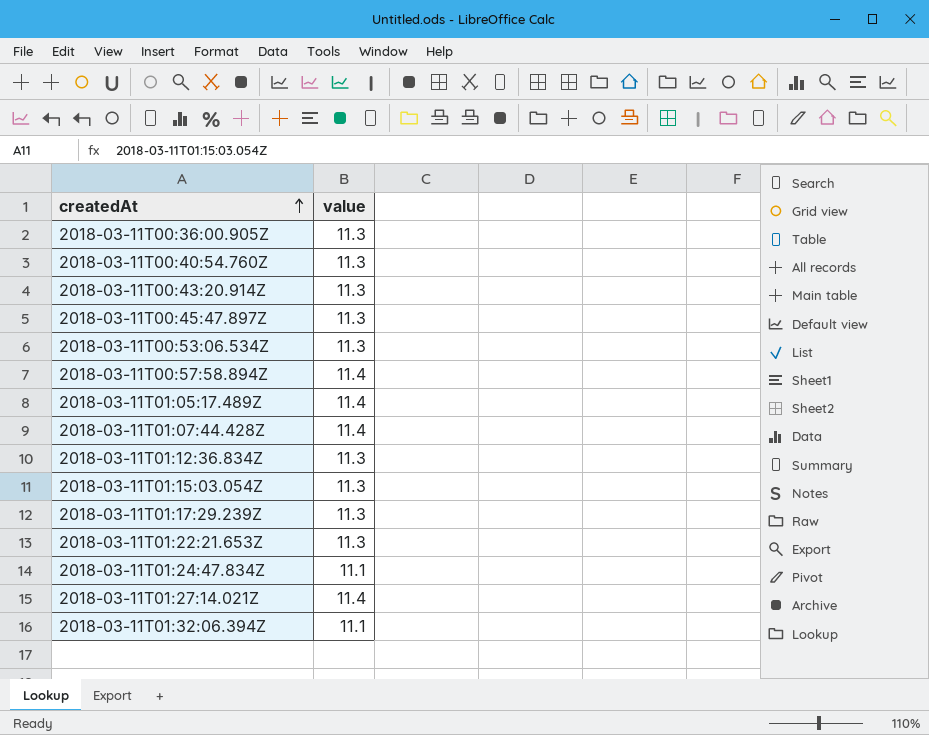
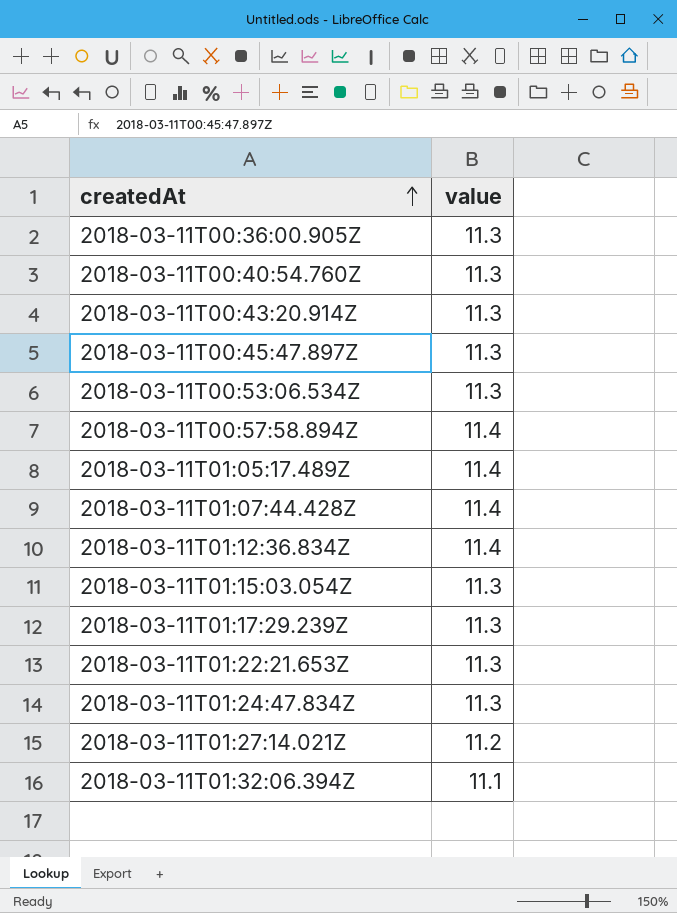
2018-03-11T01:12:36.834Z | value: 11.3 -> 11.4
2018-03-11T01:24:47.834Z | value: 11.1 -> 11.3
2018-03-11T01:27:14.021Z | value: 11.4 -> 11.2

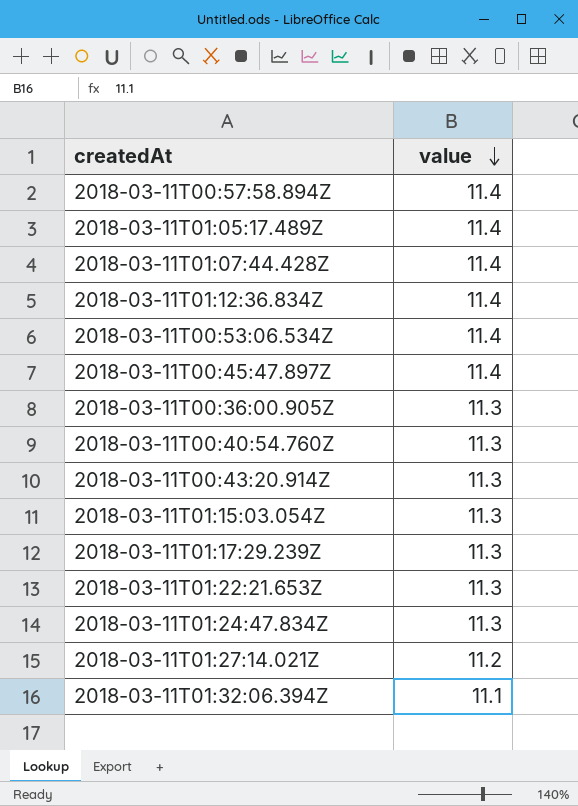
row order: createdAt ascending -> value descending
2018-03-11T00:53:06.534Z | value: 11.3 -> 11.4
2018-03-11T00:45:47.897Z | value: 11.3 -> 11.4

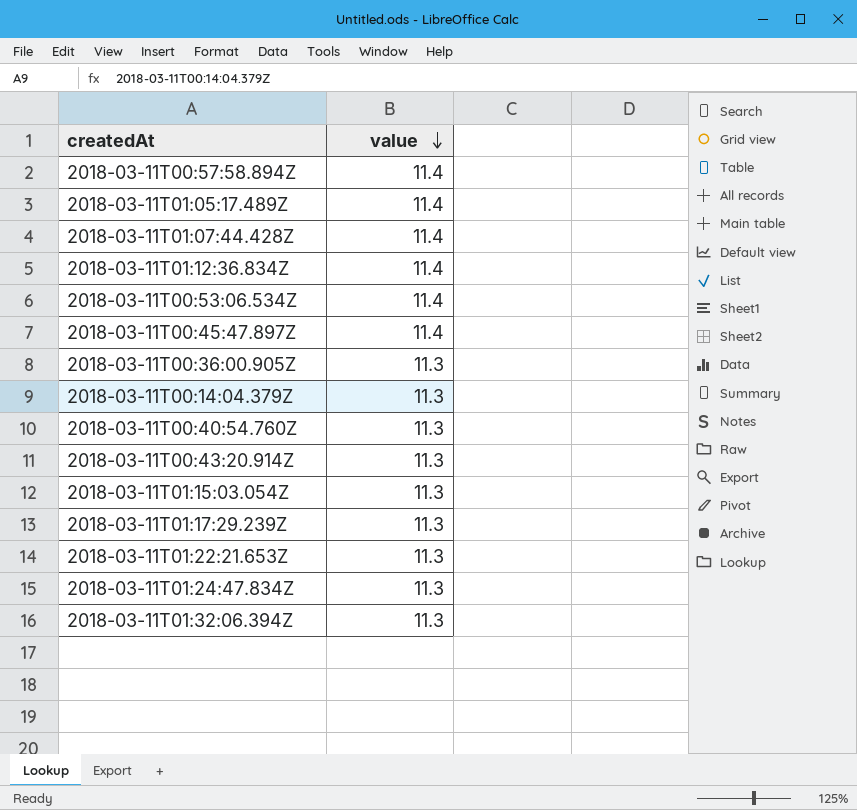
row 2018-03-11T01:27:14.021Z: 11.2 -> none
row 2018-03-11T00:14:04.379Z: none -> 11.3
2018-03-11T01:32:06.394Z | value: 11.1 -> 11.3

